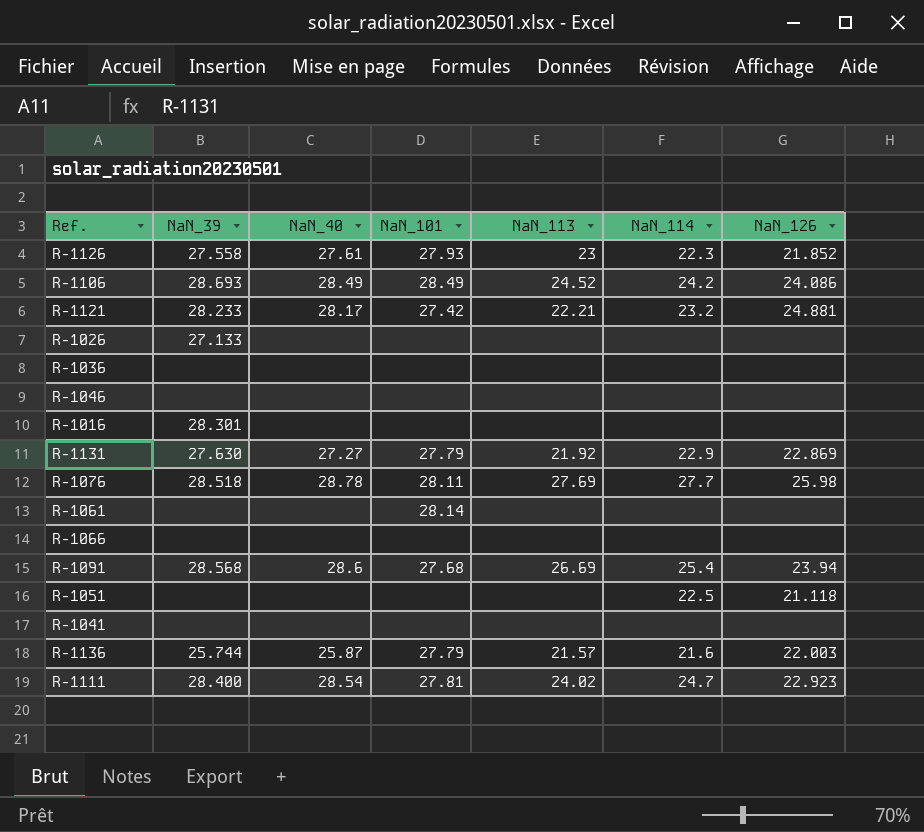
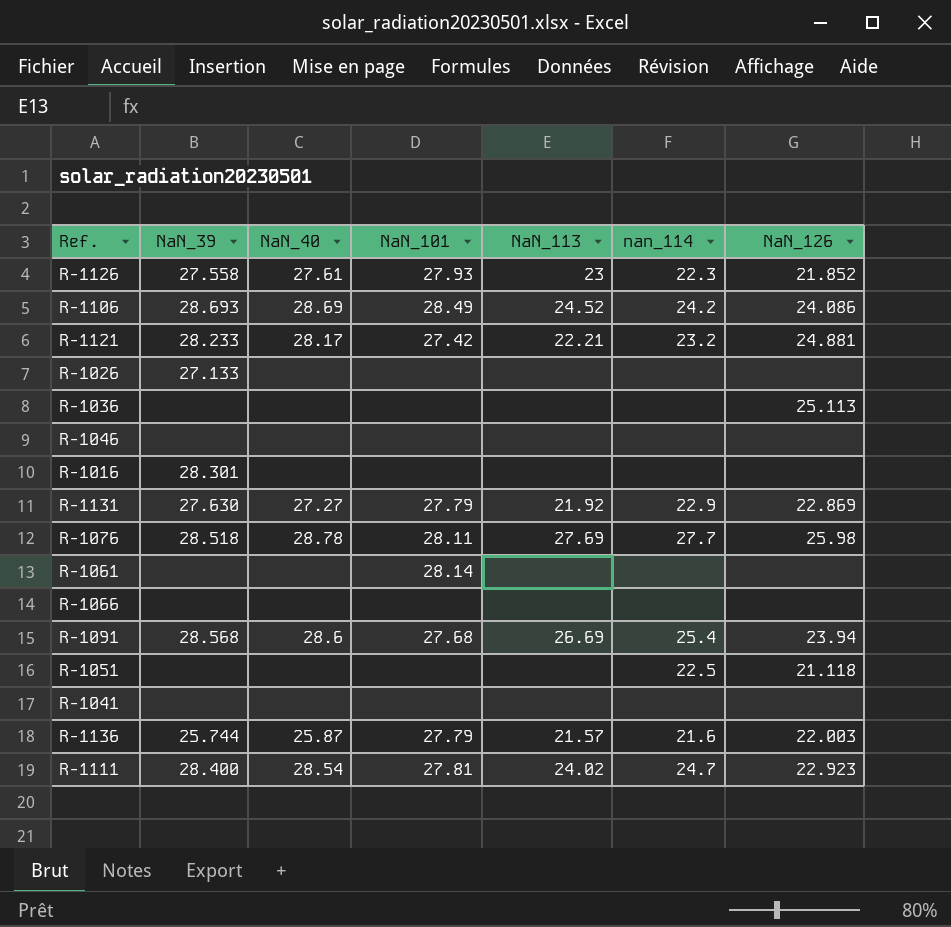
column name: NaN_114 -> nan_114
R-1106 | NaN_40: 28.49 -> 28.69
R-1036 | NaN_126: none -> 25.113

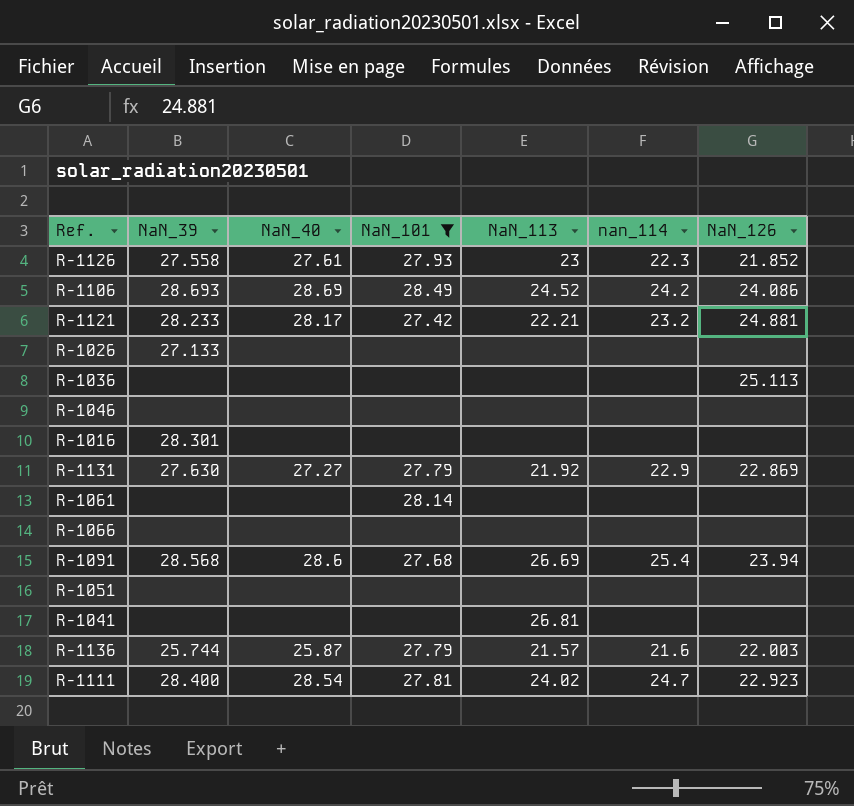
filter: none -> NaN_101 != 28.11
R-1051 | nan_114: 22.5 -> none
R-1051 | NaN_126: 21.118 -> none
R-1041 | NaN_113: none -> 26.81

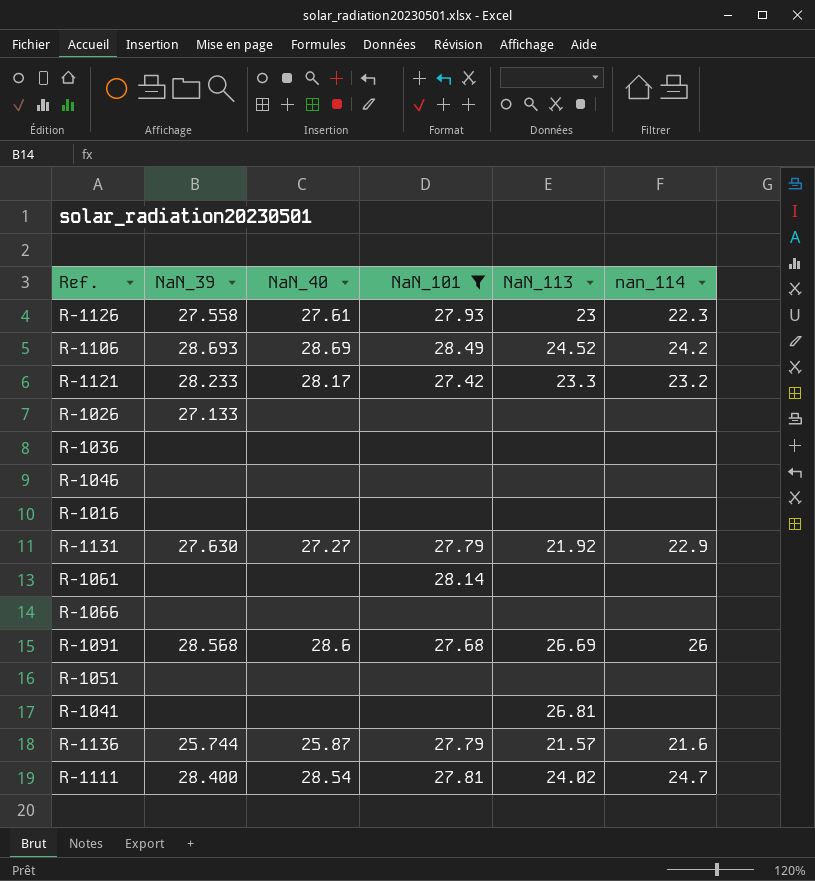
column NaN_126 | position: 7 -> none
R-1121 | NaN_113: 22.21 -> 23.3
R-1016 | NaN_39: 28.301 -> none
R-1091 | nan_114: 25.4 -> 26

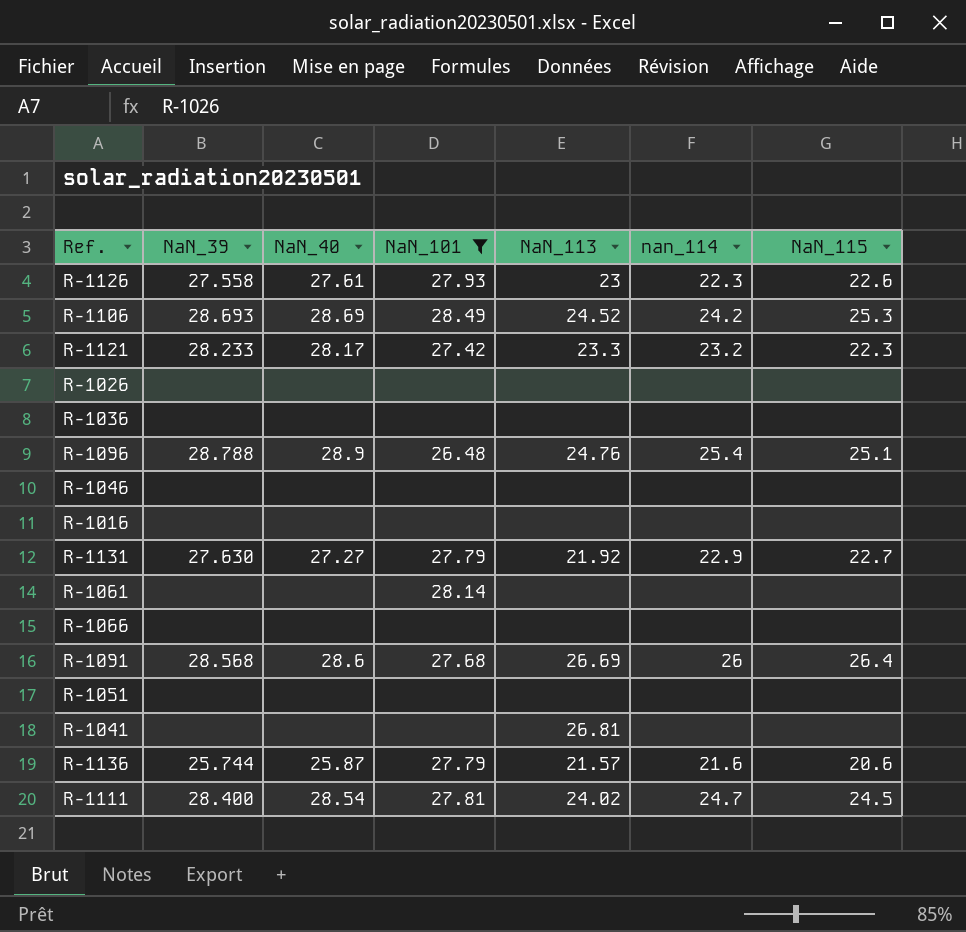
column NaN_115 | position: none -> 7
R-1026 | NaN_39: 27.133 -> none
row R-1096: none -> 28.788 | 28.9 | 26.48 | 24.76 | 25.4 | 25.1

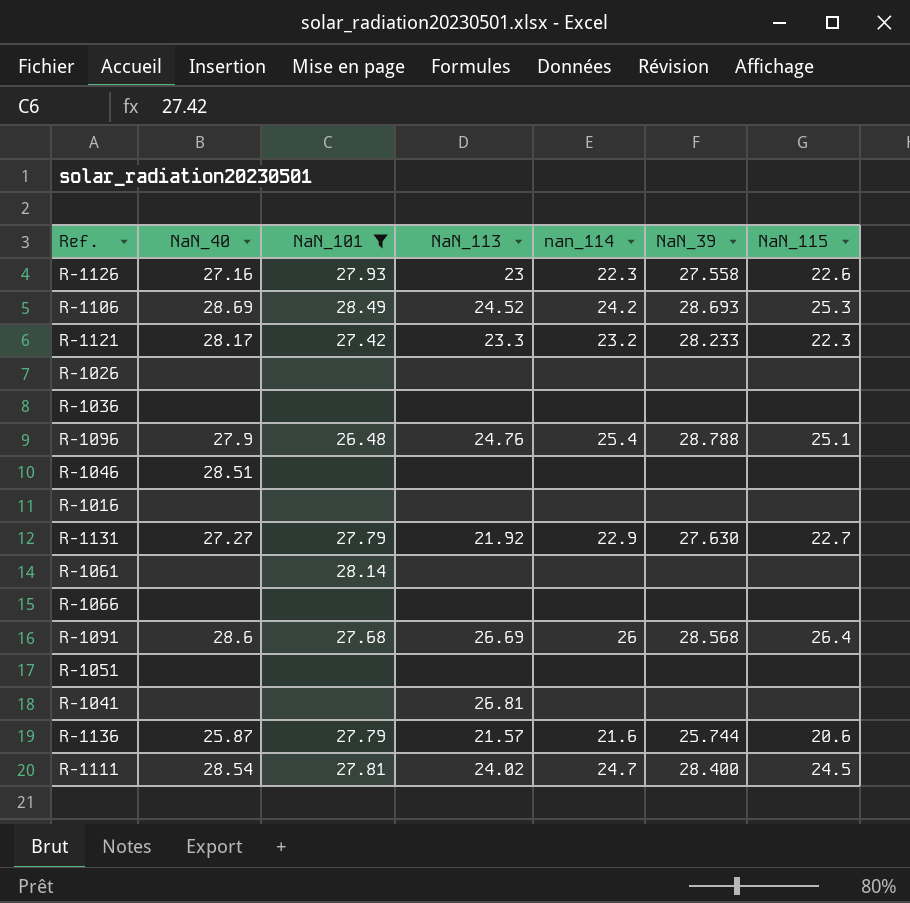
column NaN_39 | position: 2 -> 6
R-1126 | NaN_40: 27.61 -> 27.16
R-1096 | NaN_40: 28.9 -> 27.9
R-1046 | NaN_40: none -> 28.51

